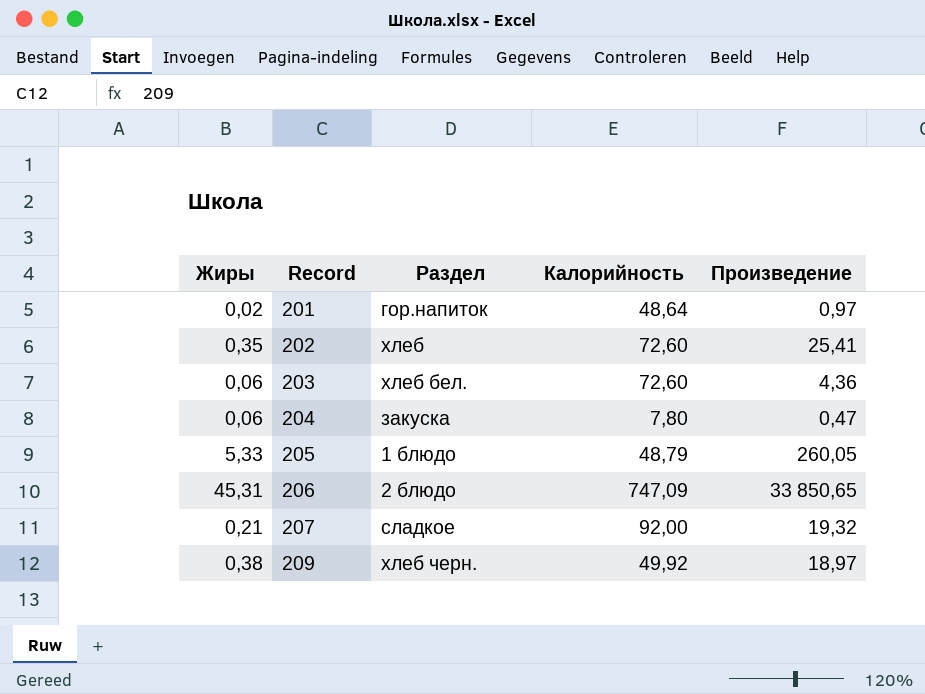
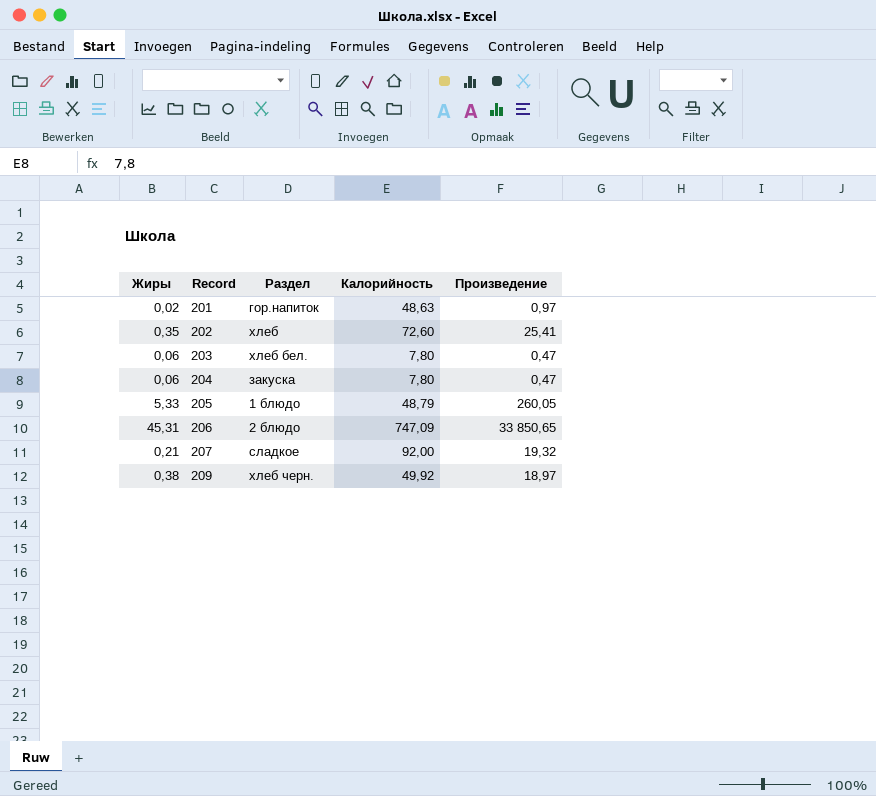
201 | Калорийность: 48,64 -> 48,63
203 | Калорийность: 72,60 -> 7,80
203 | Произведение: 4,36 -> 0,47

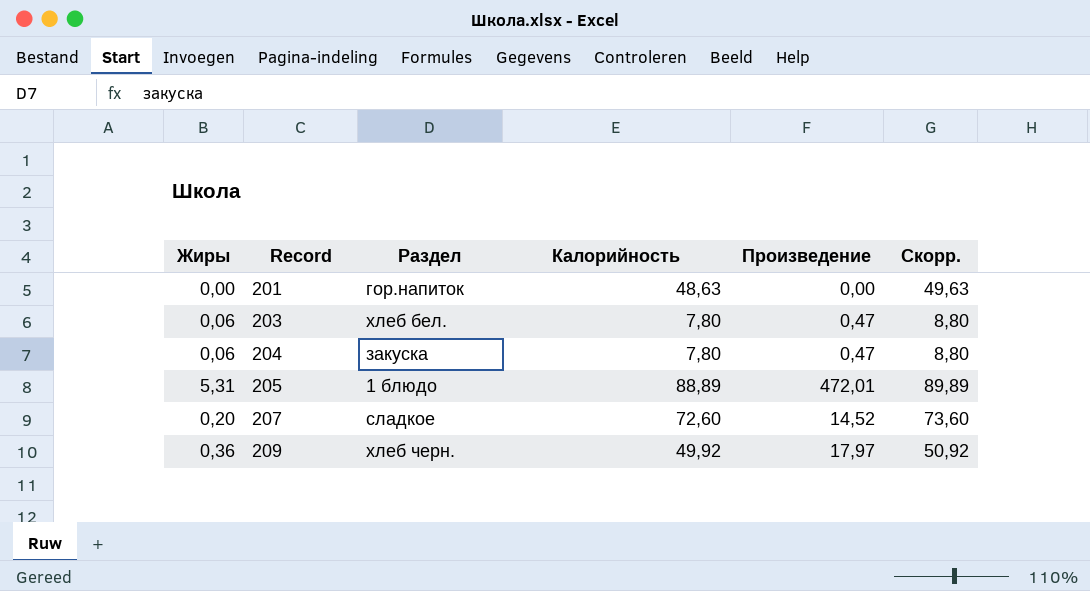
column Скорр. | formula: none -> [Калорийность] + 1
row 202: 0,35 | хлеб | 72,60 | 25,41 -> none
row 206: 45,31 | 2 блюдо | 747,09 | 33 850,65 -> none
201 | Жиры: 0,02 -> 0,00
201 | Произведение: 0,97 -> 0,00
205 | Жиры: 5,33 -> 5,31
205 | Калорийность: 48,79 -> 88,89
205 | Произведение: 260,05 -> 472,01
207 | Жиры: 0,21 -> 0,20
207 | Калорийность: 92,00 -> 72,60
207 | Произведение: 19,32 -> 14,52
209 | Жиры: 0,38 -> 0,36
209 | Произведение: 18,97 -> 17,97

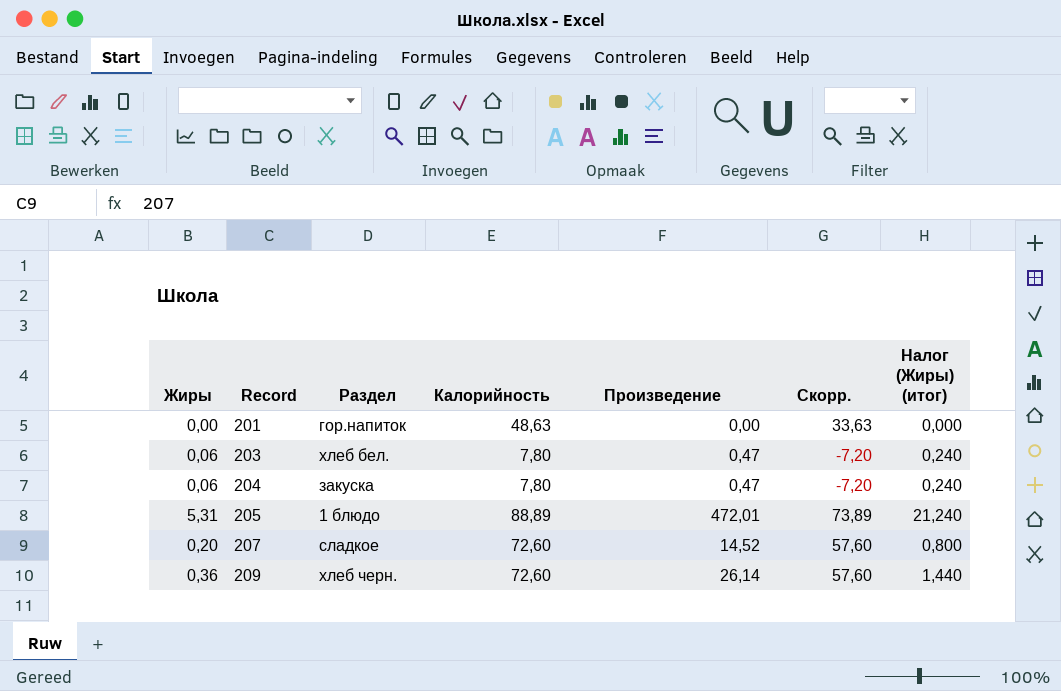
column Скорр. | formula: [Калорийность] + 1 -> [Калорийность] - 15
column Налог (Жиры) (итог) | formula: none -> [Жиры] * 4
209 | Калорийность: 49,92 -> 72,60
209 | Произведение: 17,97 -> 26,14

